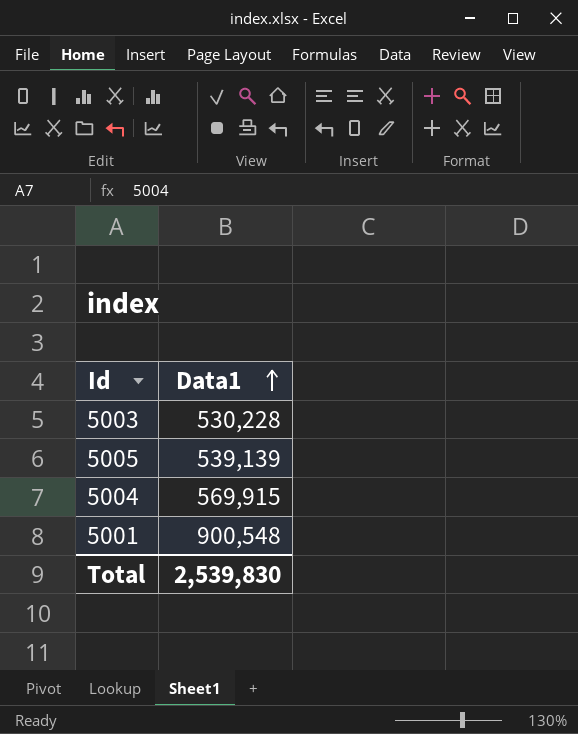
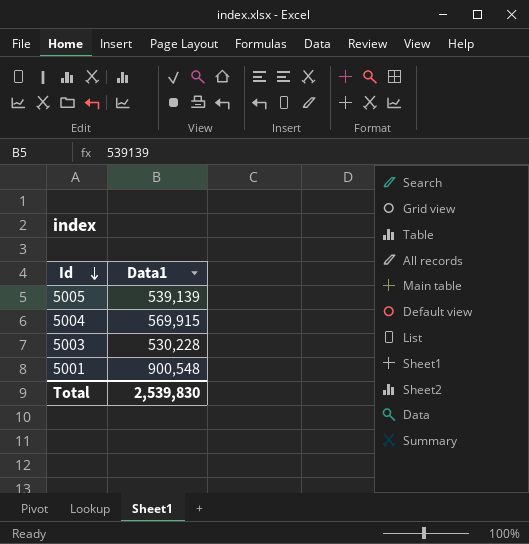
row order: Data1 ascending -> Id descending

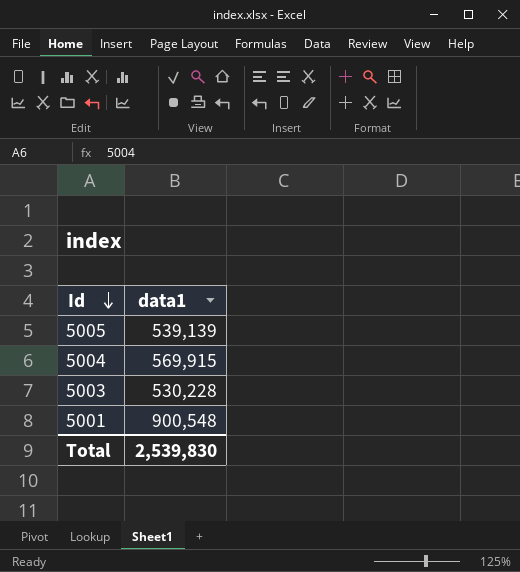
column name: Data1 -> data1

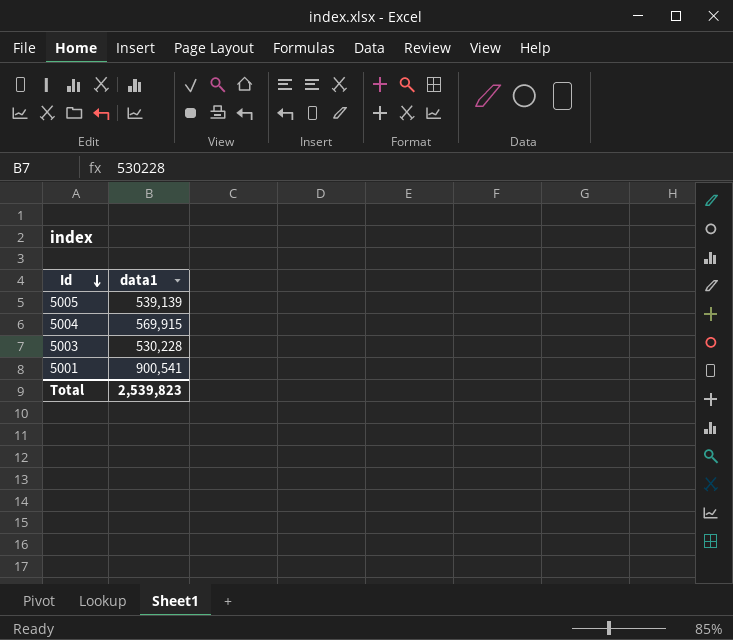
5001 | data1: 900,548 -> 900,541
Total | data1: 2,539,830 -> 2,539,823

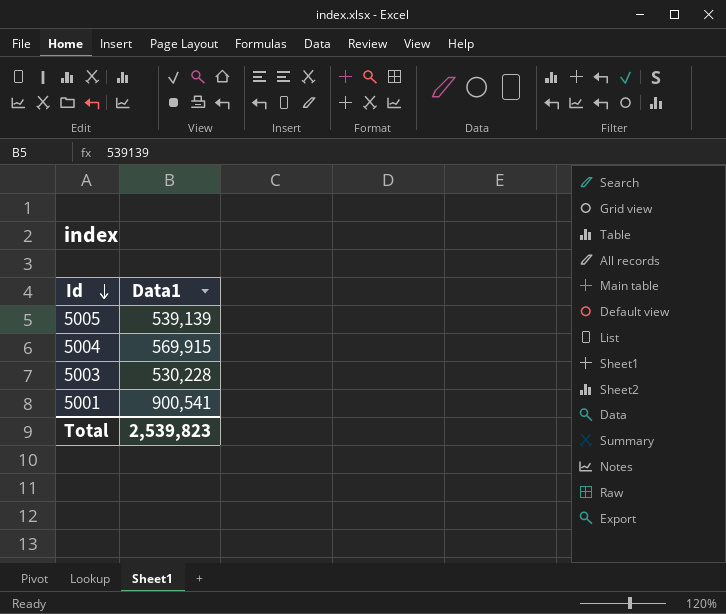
column name: data1 -> Data1

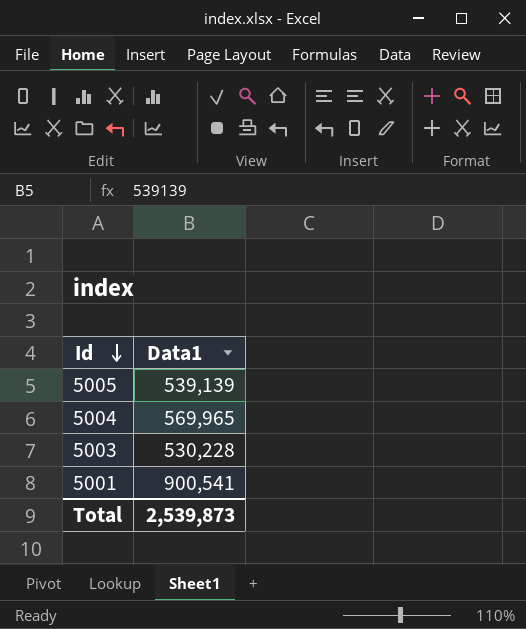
5004 | Data1: 569,915 -> 569,965
Total | Data1: 2,539,823 -> 2,539,873

